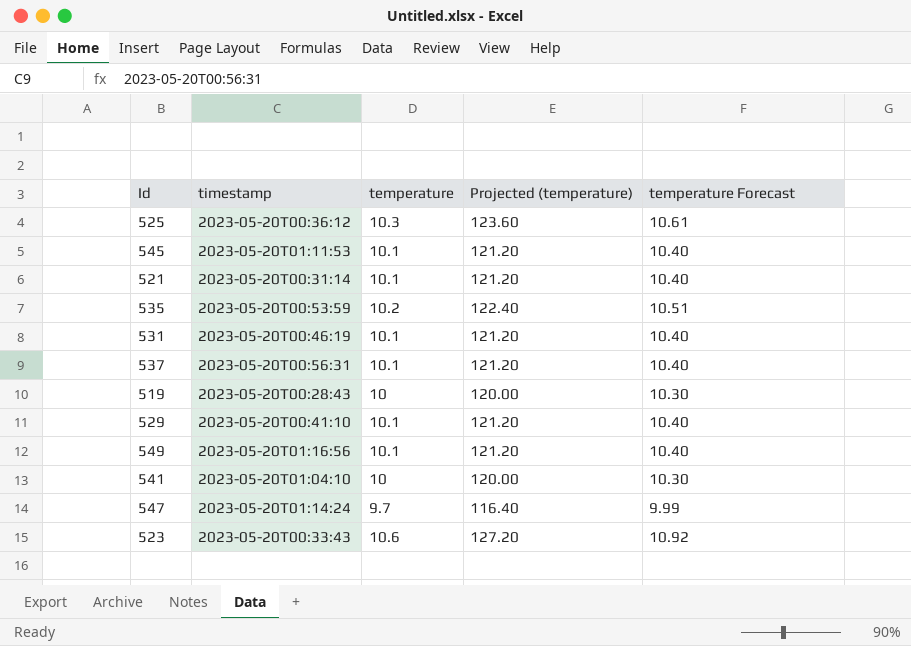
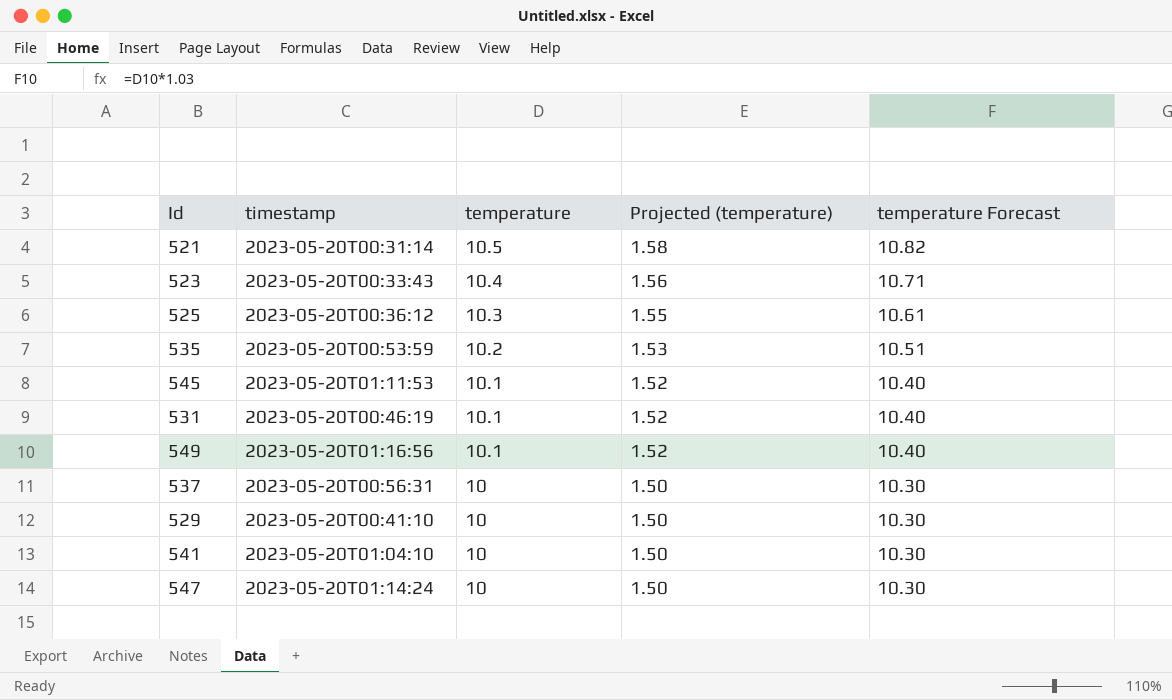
row order: none -> temperature descending
column Projected (temperature) | formula: [temperature] * 12 -> [temperature] * 0.15
row 519: 2023-05-20T00:28:43 | 10 | 120.00 | 10.30 -> none
521 | temperature: 10.1 -> 10.5
521 | temperature Forecast: 10.40 -> 10.82
523 | temperature: 10.6 -> 10.4
523 | temperature Forecast: 10.92 -> 10.71
537 | temperature: 10.1 -> 10
537 | temperature Forecast: 10.40 -> 10.30
529 | temperature: 10.1 -> 10
529 | temperature Forecast: 10.40 -> 10.30
547 | temperature: 9.7 -> 10
547 | temperature Forecast: 9.99 -> 10.30

